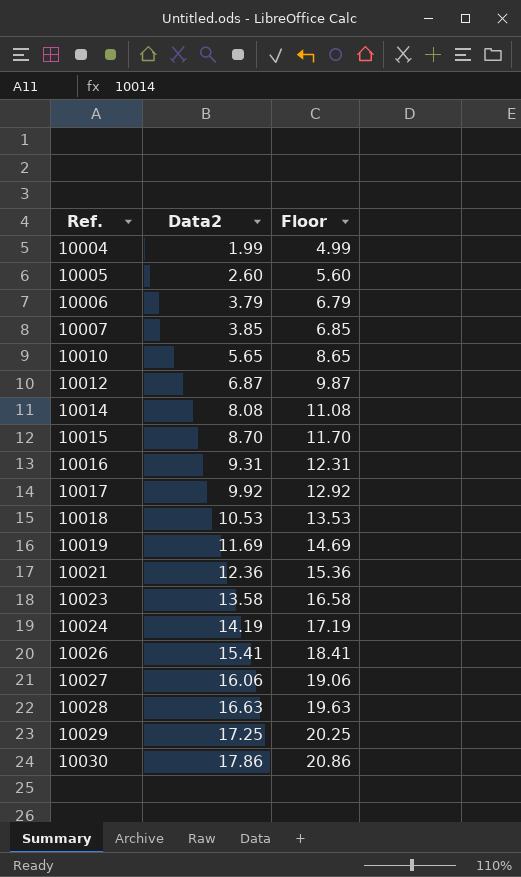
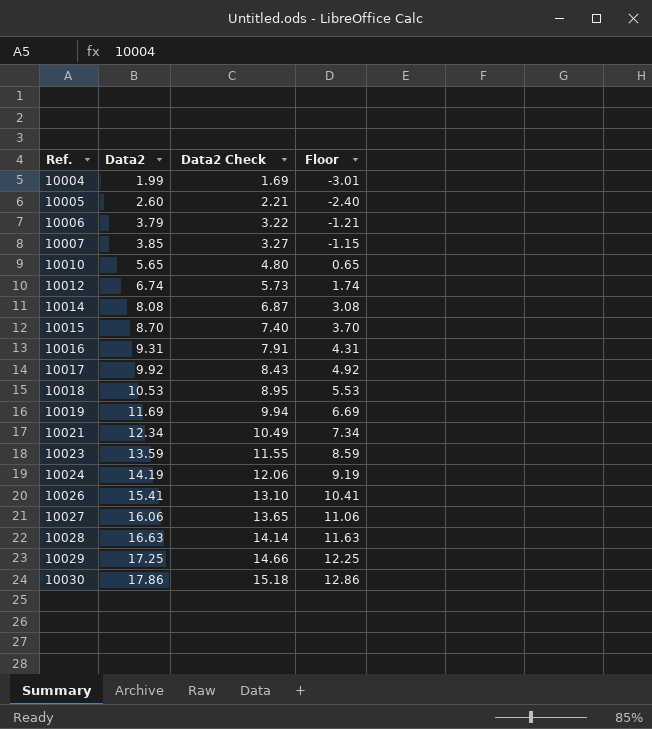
column Data2 Check | formula: none -> [Data2] * 0.85
column Floor | formula: [Data2] + 3 -> [Data2] - 5
10012 | Data2: 6.87 -> 6.74
10021 | Data2: 12.36 -> 12.34
10023 | Data2: 13.58 -> 13.59

